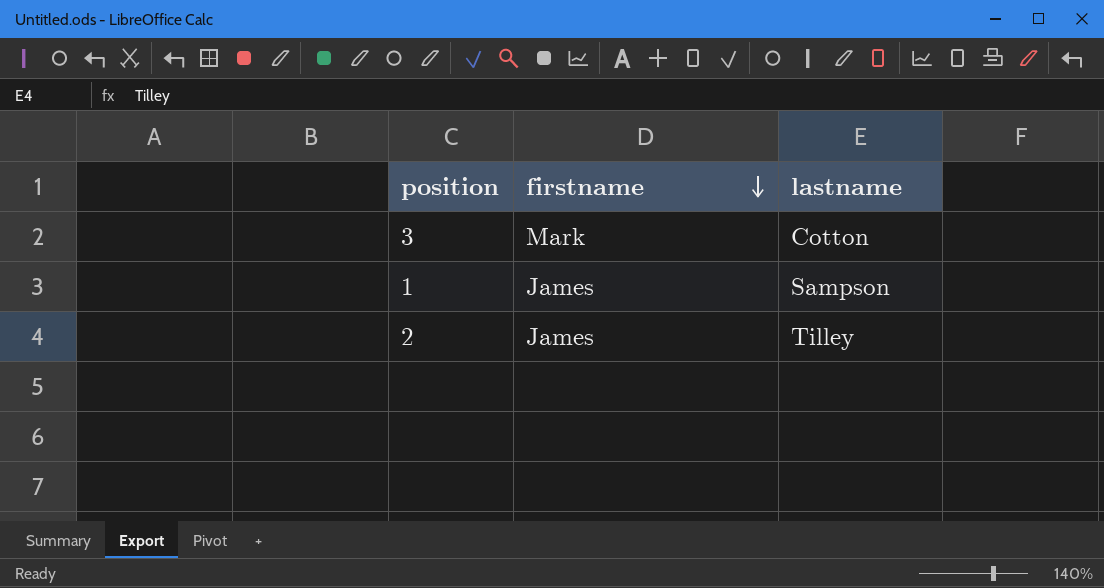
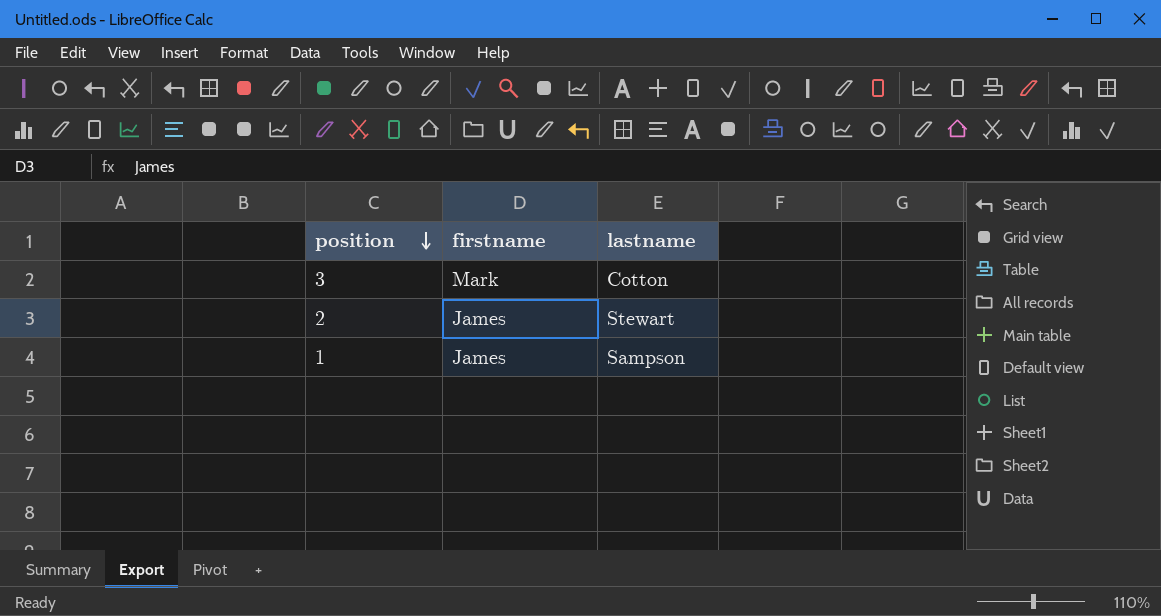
row order: firstname descending -> position descending
2 | lastname: Tilley -> Stewart

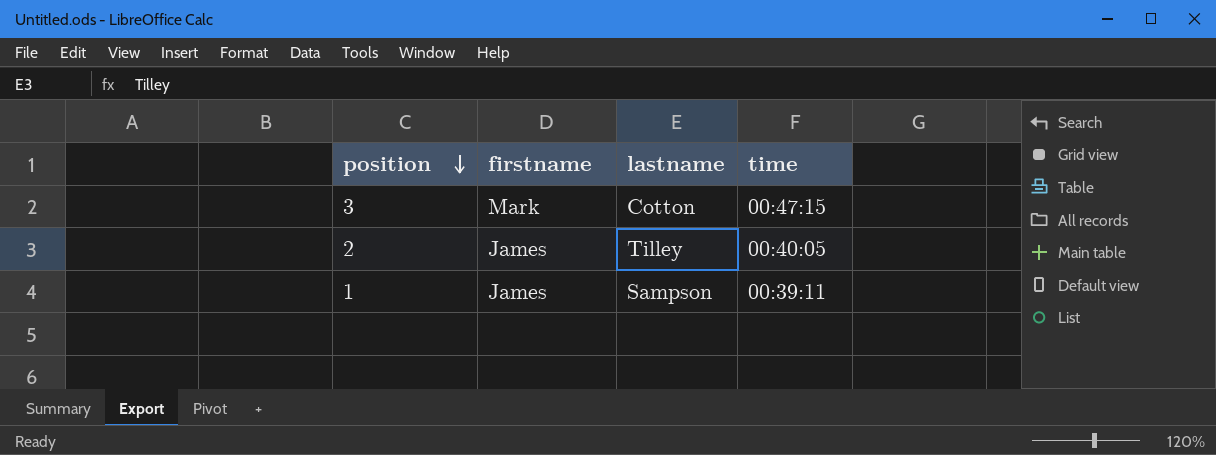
column time | position: none -> 4
2 | lastname: Stewart -> Tilley

